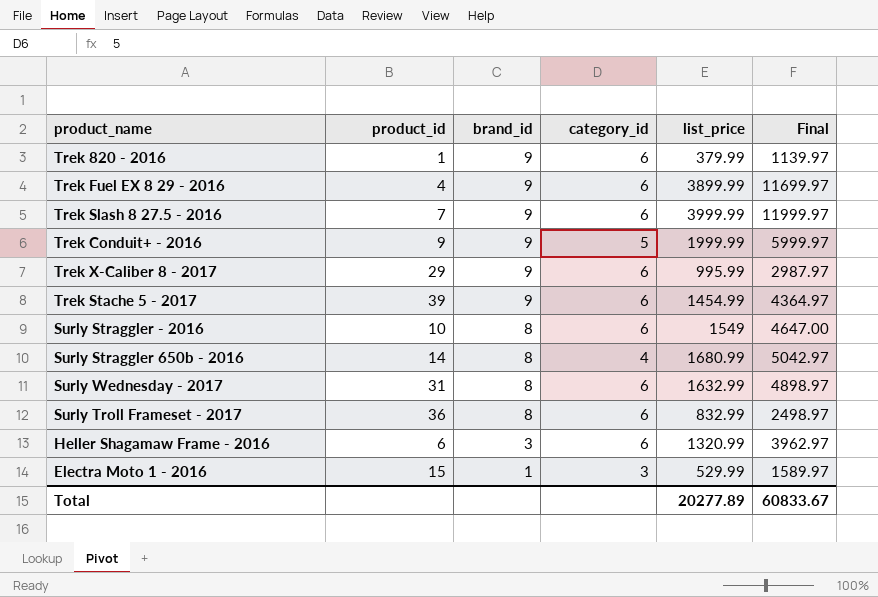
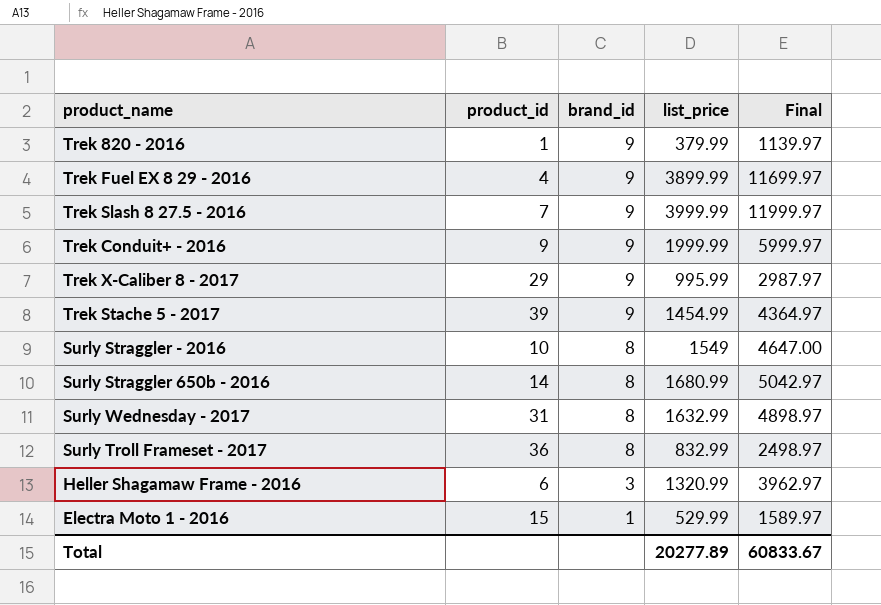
column category_id | position: 4 -> none

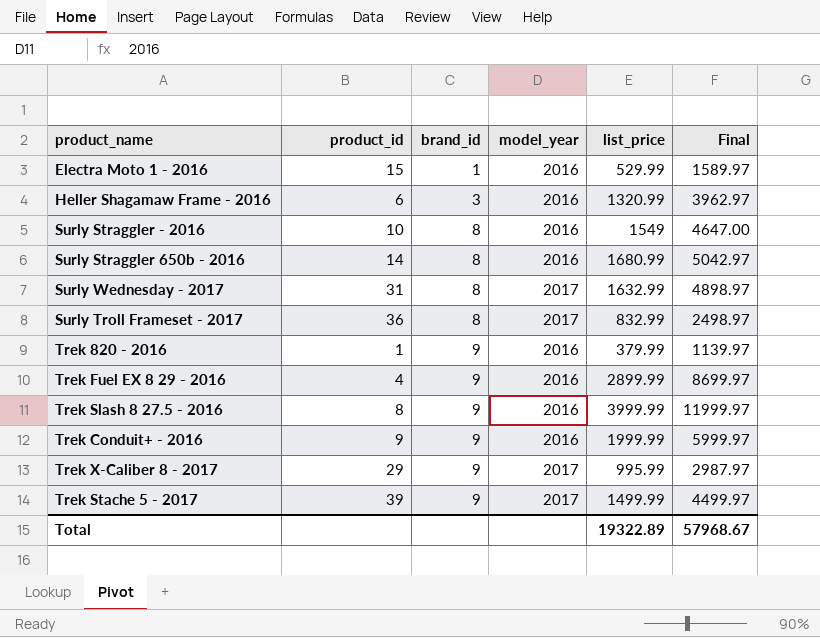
row order: brand_id descending -> brand_id ascending
column model_year | position: none -> 4
Trek Fuel EX 8 29 - 2016 | list_price: 3899.99 -> 2899.99
Trek Fuel EX 8 29 - 2016 | Final: 11699.97 -> 8699.97
Trek Slash 8 27.5 - 2016 | product_id: 7 -> 8
Trek Stache 5 - 2017 | list_price: 1454.99 -> 1499.99
Trek Stache 5 - 2017 | Final: 4364.97 -> 4499.97
Total | list_price: 20277.89 -> 19322.89
Total | Final: 60833.67 -> 57968.67

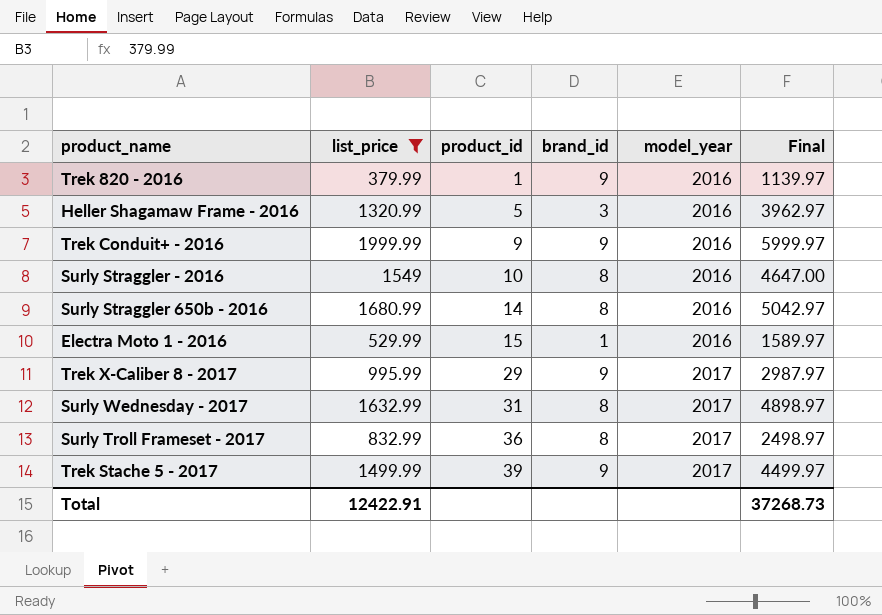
filter: none -> list_price <= 1999.99
row order: brand_id ascending -> product_id ascending
column list_price | position: 5 -> 2
Heller Shagamaw Frame - 2016 | product_id: 6 -> 5
Total | list_price: 19322.89 -> 12422.91
Total | Final: 57968.67 -> 37268.73

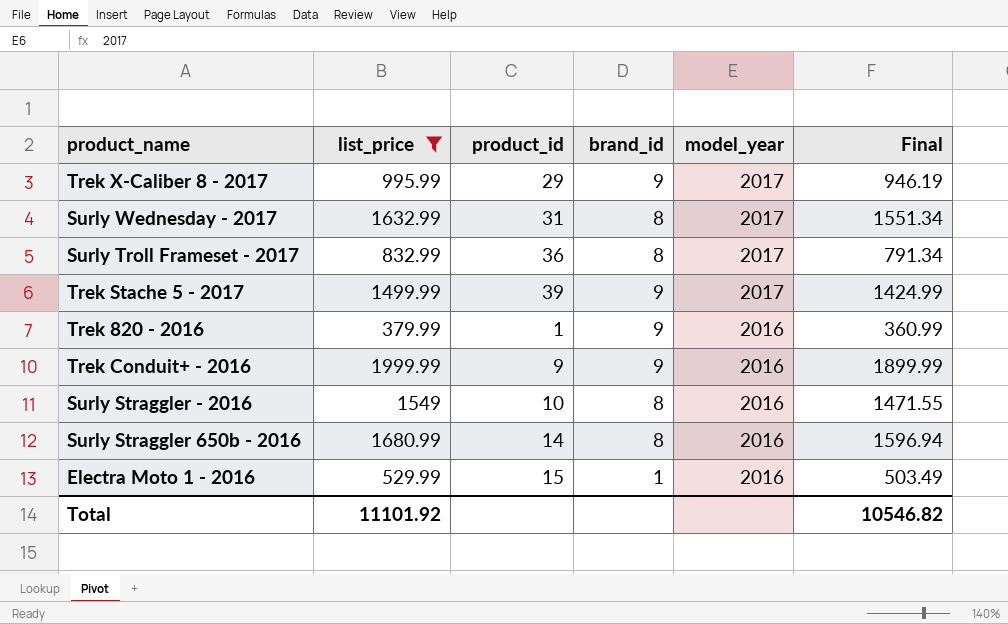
row order: product_id ascending -> model_year descending
column Final | formula: [list_price] * 3 -> [list_price] * 0.95
row Heller Shagamaw Frame - 2016: 1320.99 | 5 | 3 | 2016 | 3962.97 -> none
Total | list_price: 12422.91 -> 11101.92
Total | Final: 37268.73 -> 10546.82

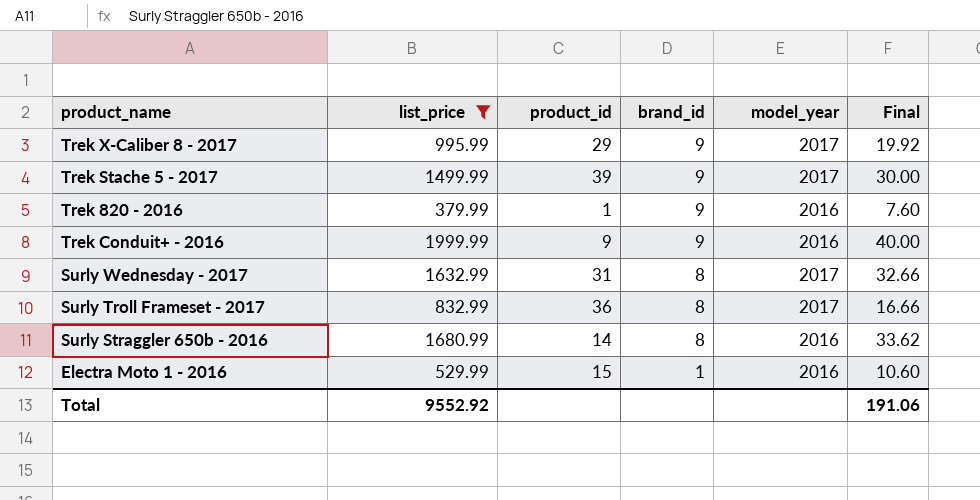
row order: model_year descending -> brand_id descending
column Final | formula: [list_price] * 0.95 -> [list_price] * 0.02
row Surly Straggler - 2016: 1549 | 10 | 8 | 2016 | 1471.55 -> none
Total | list_price: 11101.92 -> 9552.92
Total | Final: 10546.82 -> 191.06

